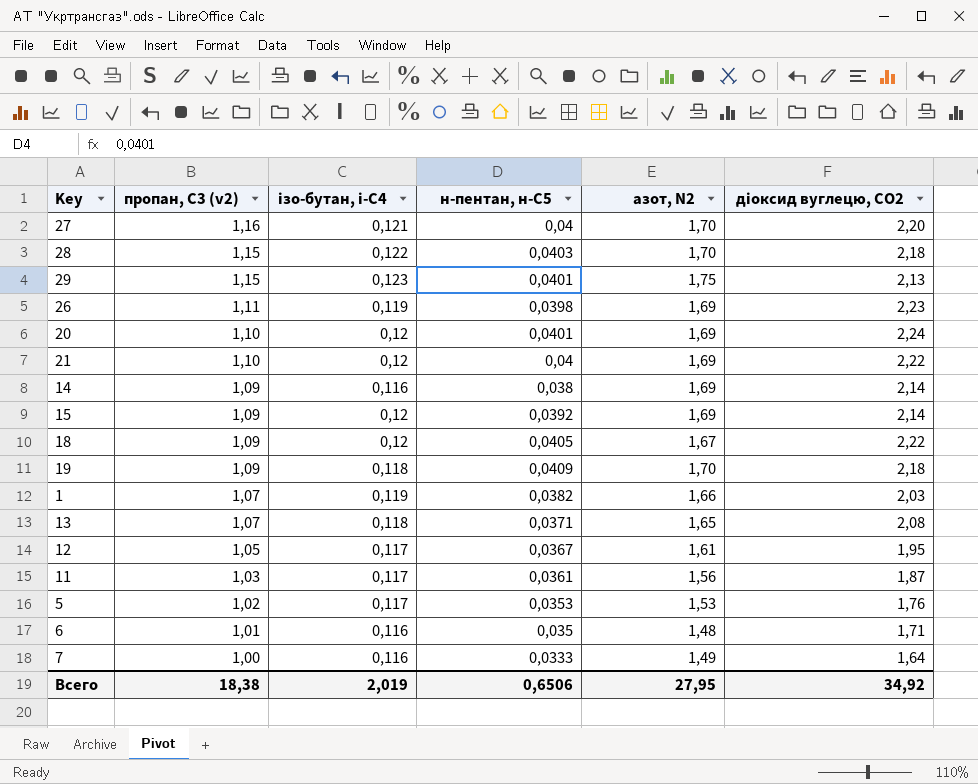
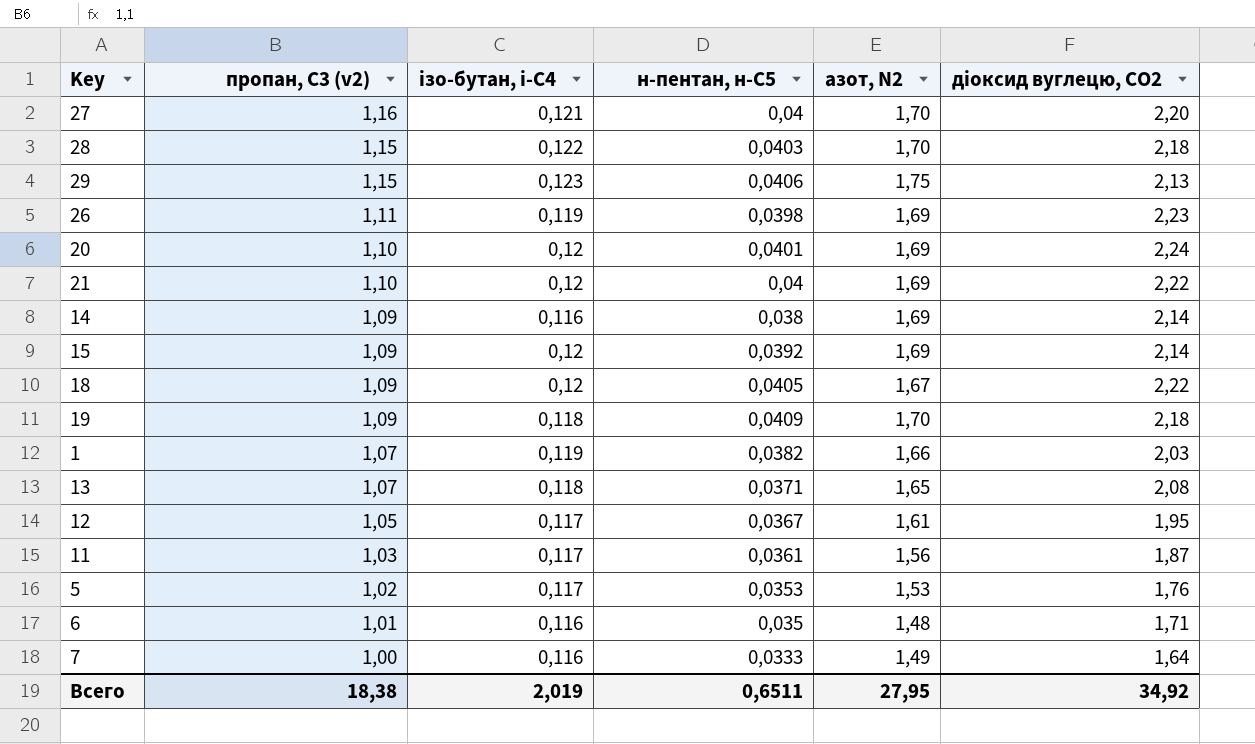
29 | н-пентан, н-С5: 0,0401 -> 0,0406
Всего | н-пентан, н-С5: 0,6506 -> 0,6511

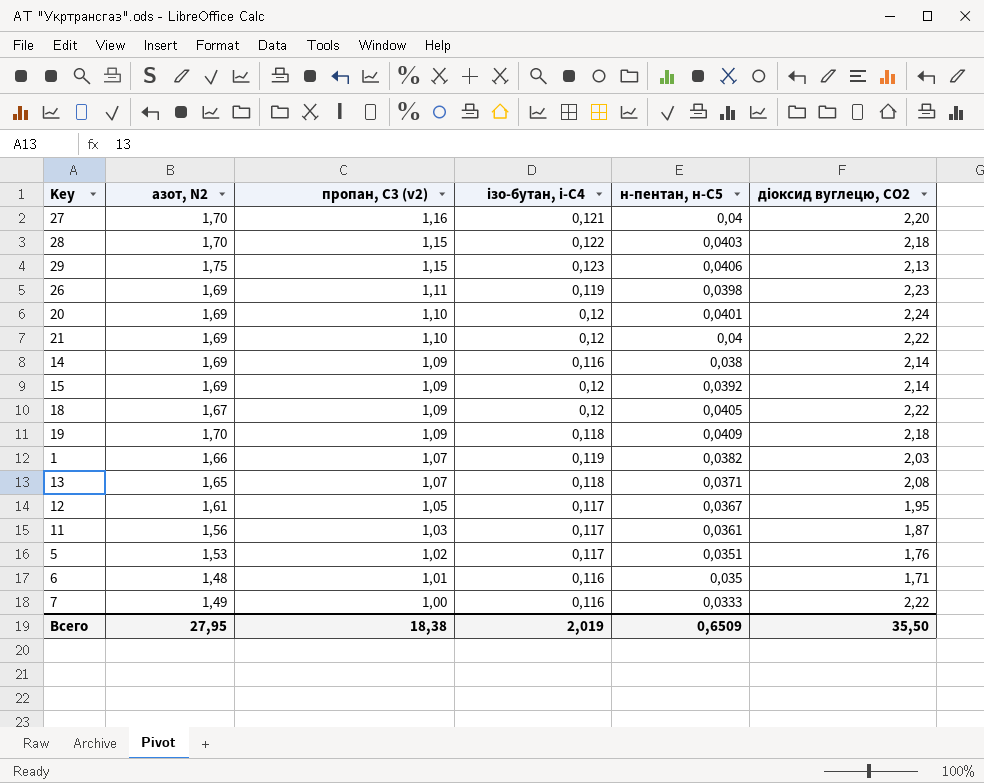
column азот, N2 | position: 5 -> 2
5 | н-пентан, н-С5: 0,0353 -> 0,0351
7 | діоксид вуглецю, CО2: 1,64 -> 2,22
Всего | н-пентан, н-С5: 0,6511 -> 0,6509
Всего | діоксид вуглецю, CО2: 34,92 -> 35,50

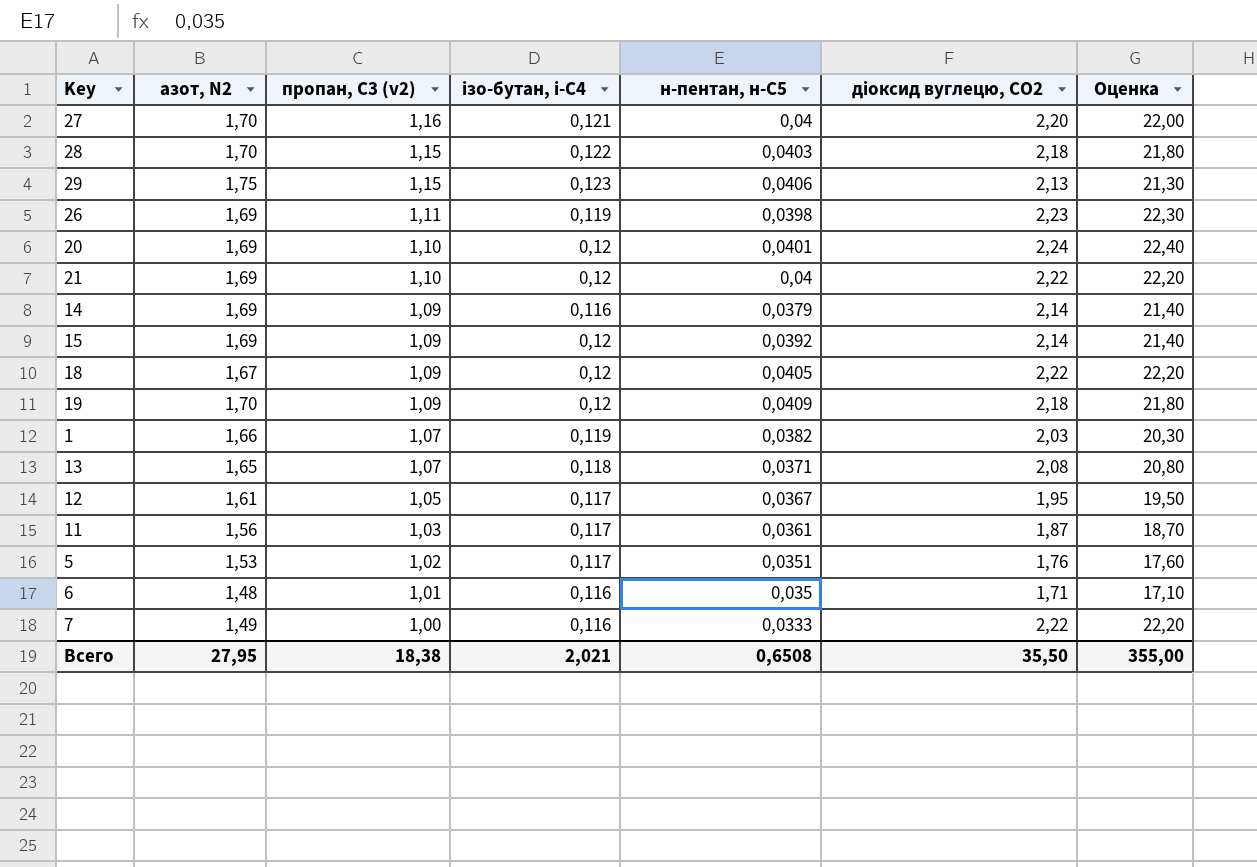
column Оценка | formula: none -> [діоксид вуглецю, CО2] * 10
14 | н-пентан, н-С5: 0,038 -> 0,0379
19 | ізо-бутан, і-С4: 0,118 -> 0,12
Всего | ізо-бутан, і-С4: 2,019 -> 2,021
Всего | н-пентан, н-С5: 0,6509 -> 0,6508

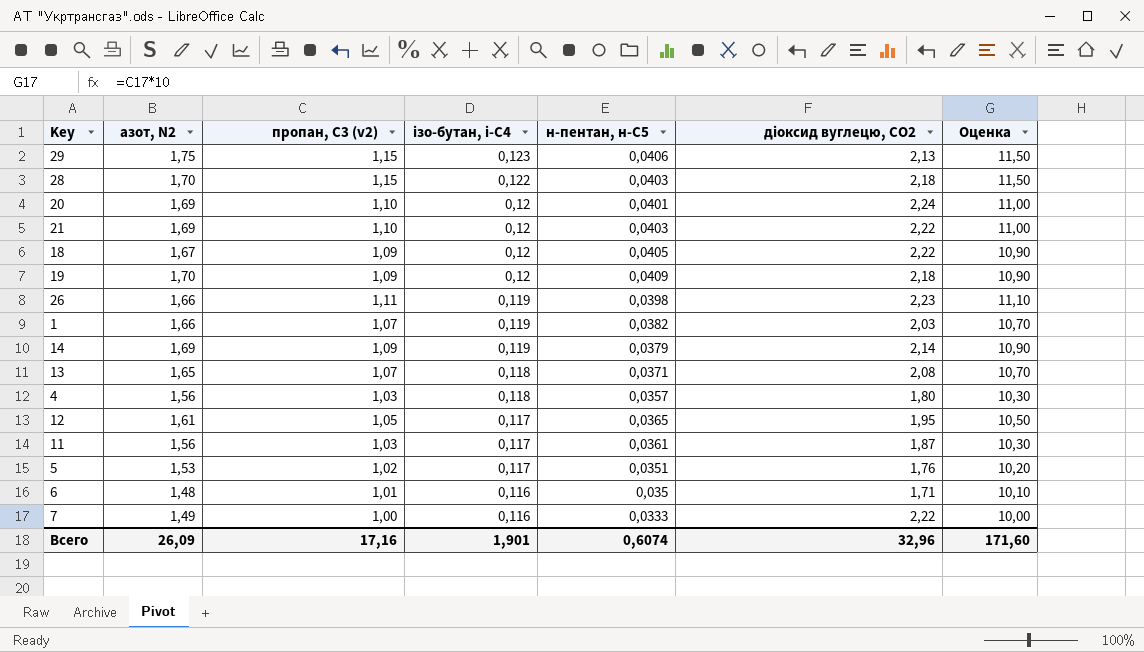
row order: пропан, С3 (v2) descending -> ізо-бутан, і-С4 descending
column Оценка | formula: [діоксид вуглецю, CО2] * 10 -> [пропан, С3 (v2)] * 10
row 27: 1,70 | 1,16 | 0,121 | 0,04 | 2,20 | 22,00 -> none
row 15: 1,69 | 1,09 | 0,12 | 0,0392 | 2,14 | 21,40 -> none
21 | н-пентан, н-С5: 0,04 -> 0,0403
26 | азот, N2: 1,69 -> 1,66
14 | ізо-бутан, і-С4: 0,116 -> 0,119
row 4: none -> 1,56 | 1,03 | 0,118 | 0,0357 | 1,80 | 10,30
12 | н-пентан, н-С5: 0,0367 -> 0,0365
Всего | азот, N2: 27,95 -> 26,09
Всего | пропан, С3 (v2): 18,38 -> 17,16
Всего | ізо-бутан, і-С4: 2,021 -> 1,901
Всего | н-пентан, н-С5: 0,6508 -> 0,6074
Всего | діоксид вуглецю, CО2: 35,50 -> 32,96
Всего | Оценка: 355,00 -> 171,60

